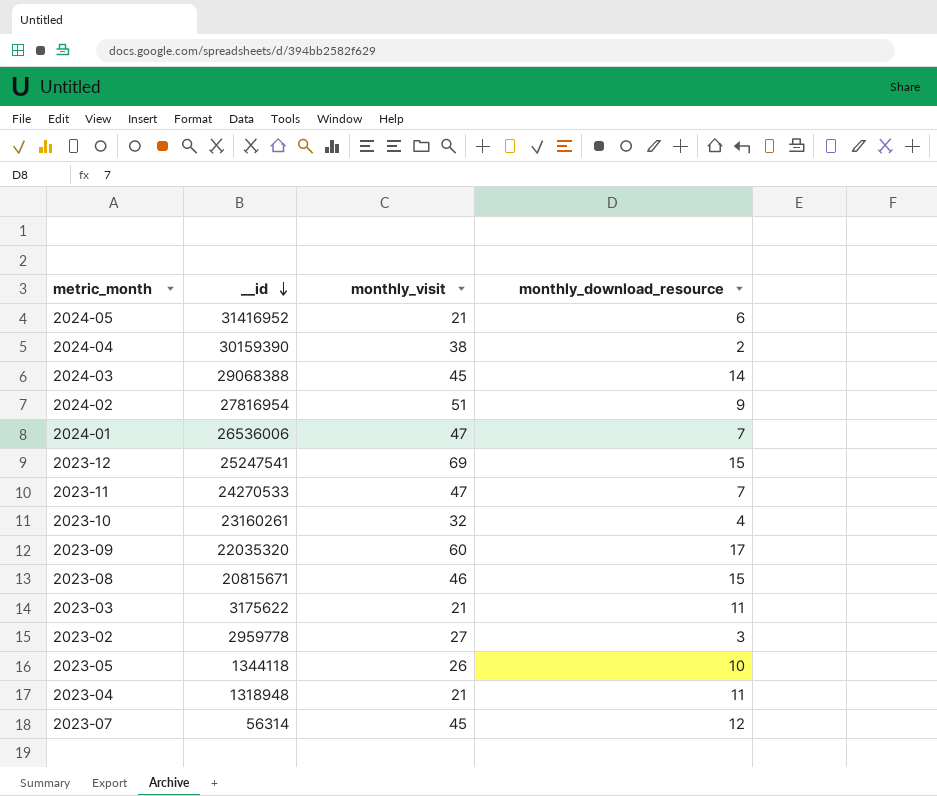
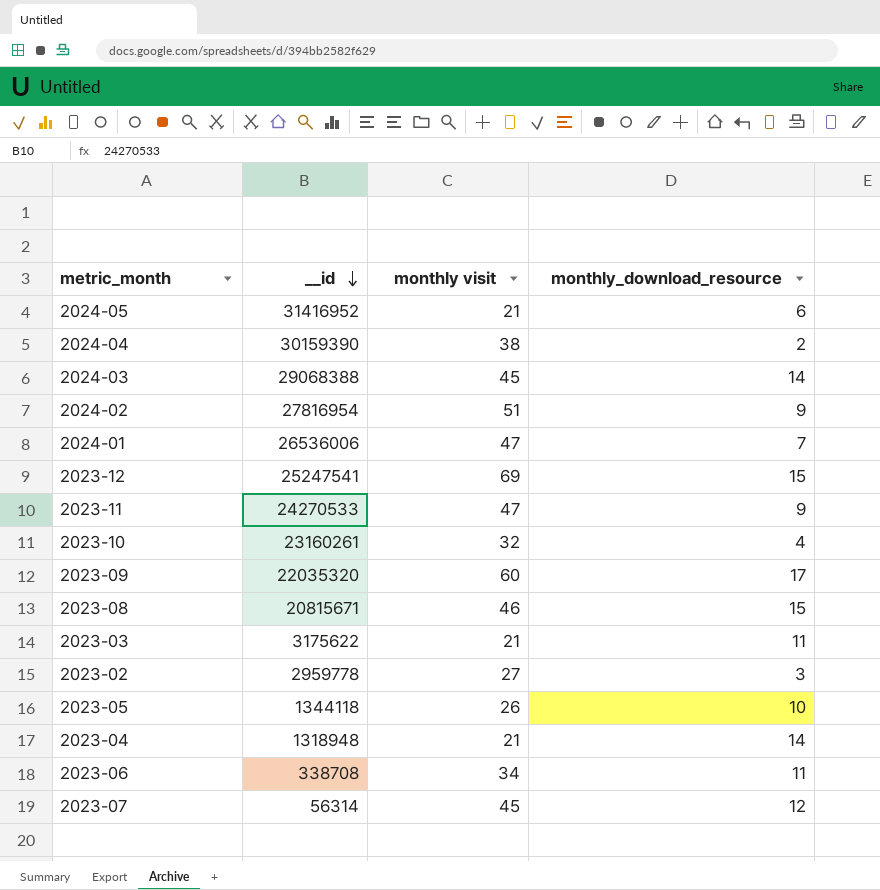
column name: monthly_visit -> monthly visit
2023-11 | monthly_download_resource: 7 -> 9
2023-04 | monthly_download_resource: 11 -> 14
row 2023-06: none -> 338708 | 34 | 11

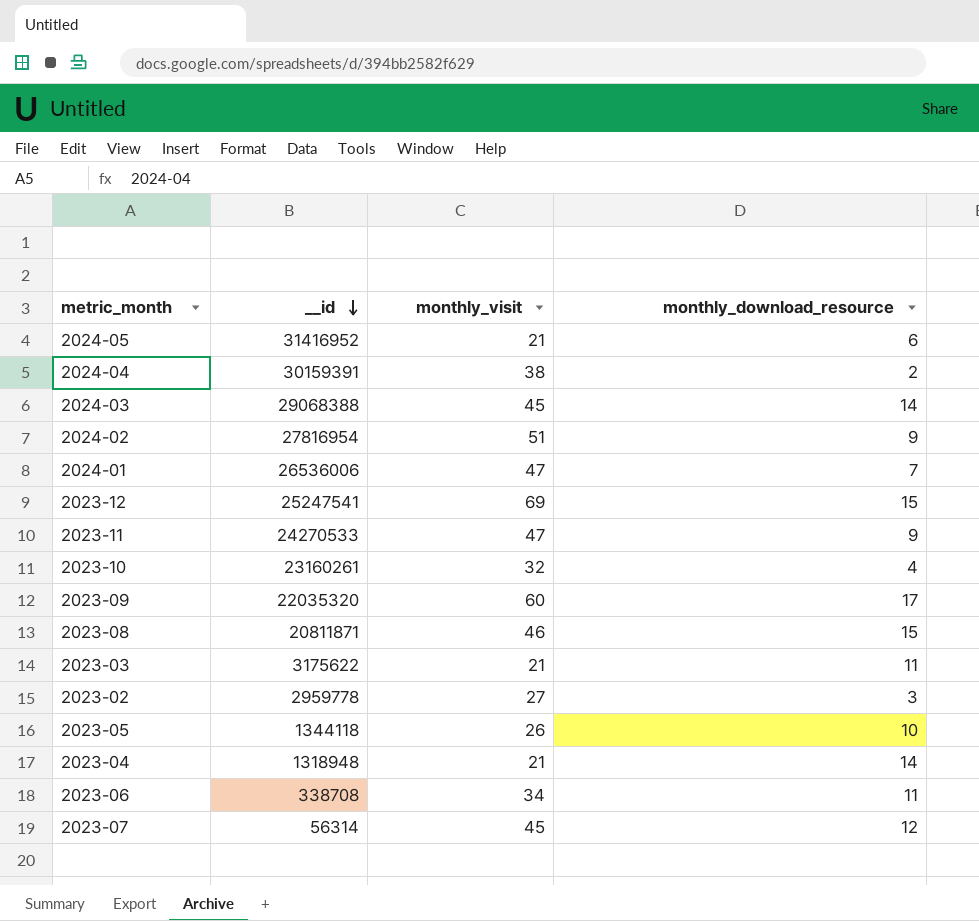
column name: monthly visit -> monthly_visit
2024-04 | __id: 30159390 -> 30159391
2023-08 | __id: 20815671 -> 20811871

